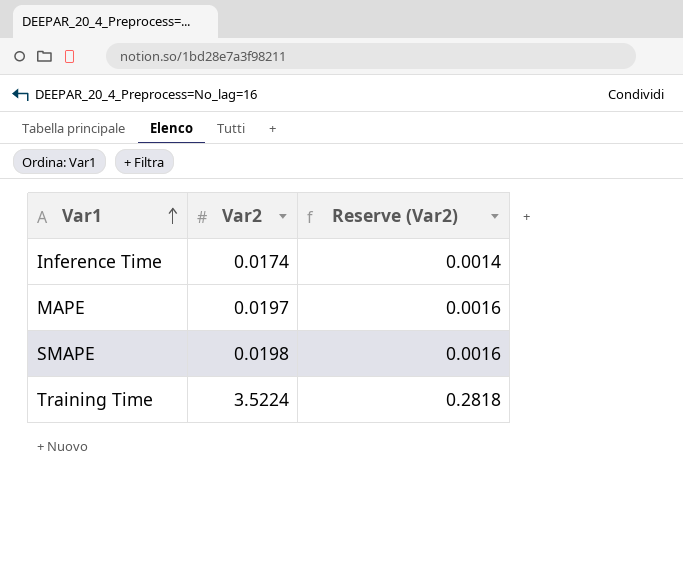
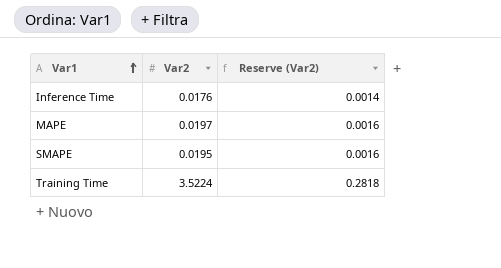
Inference Time | Var2: 0.0174 -> 0.0176
SMAPE | Var2: 0.0198 -> 0.0195

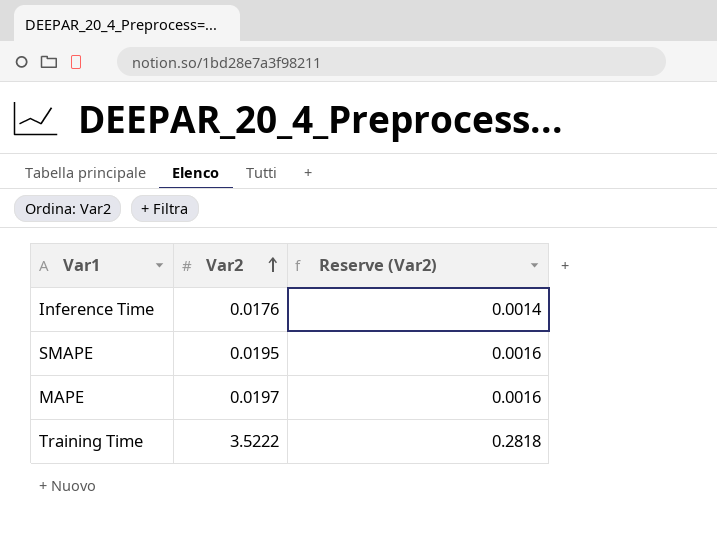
row order: Var1 ascending -> Var2 ascending
Training Time | Var2: 3.5224 -> 3.5222

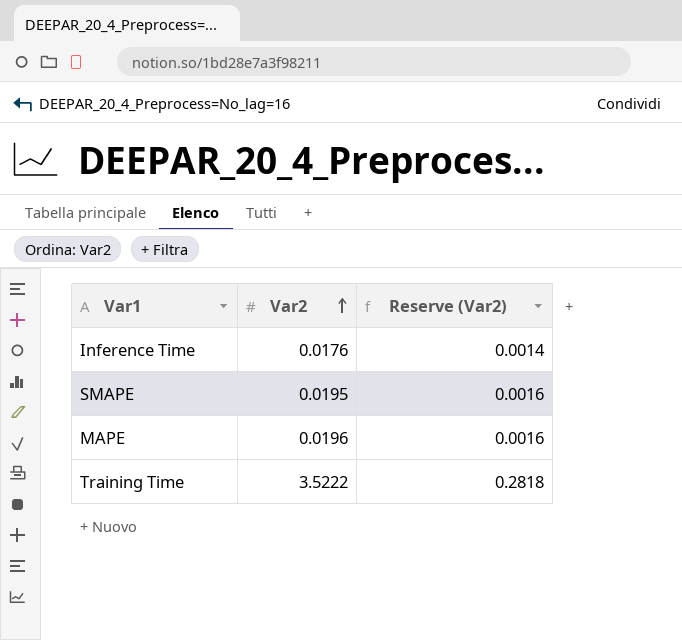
MAPE | Var2: 0.0197 -> 0.0196

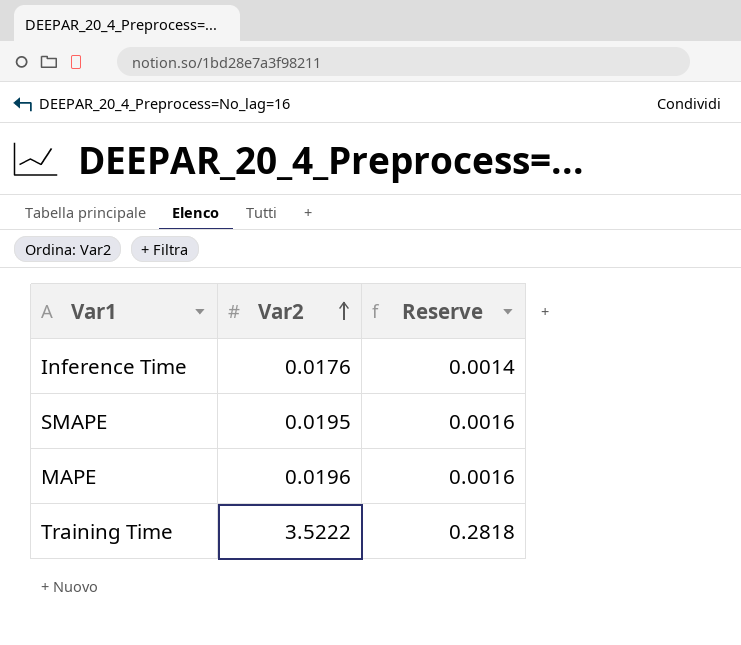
column name: Reserve (Var2) -> Reserve

